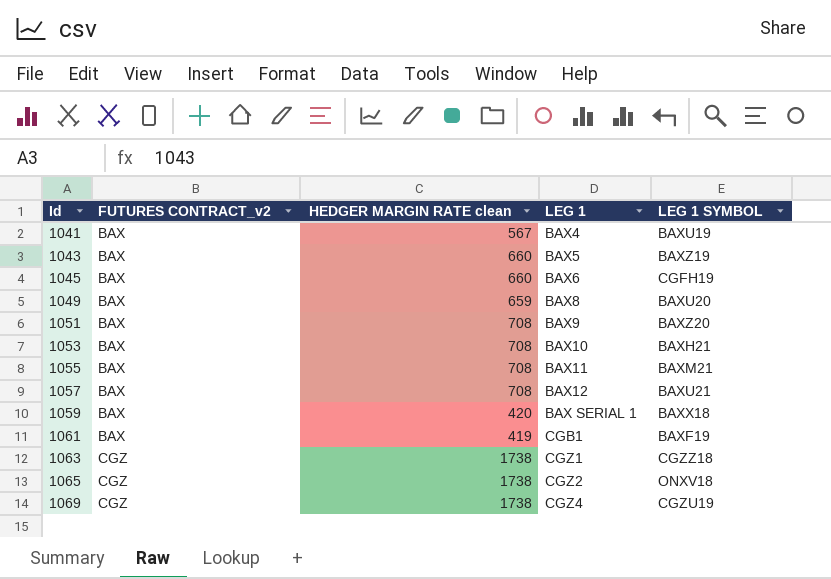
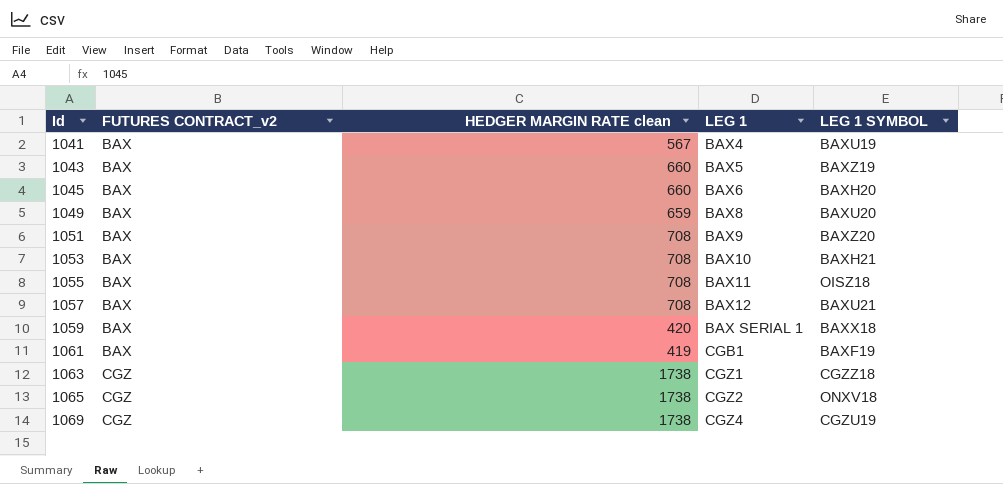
1045 | LEG 1 SYMBOL: CGFH19 -> BAXH20
1055 | LEG 1 SYMBOL: BAXM21 -> OISZ18

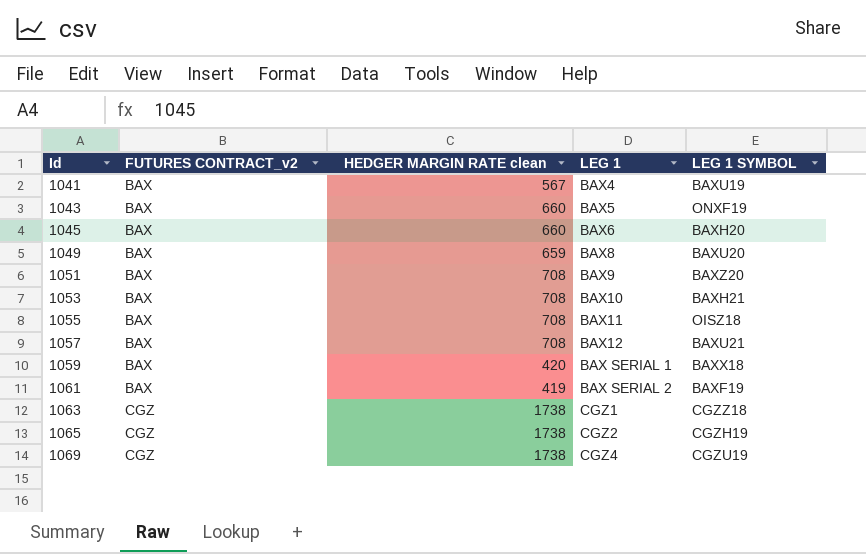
1043 | LEG 1 SYMBOL: BAXZ19 -> ONXF19
1061 | LEG 1: CGB1 -> BAX SERIAL 2
1065 | LEG 1 SYMBOL: ONXV18 -> CGZH19

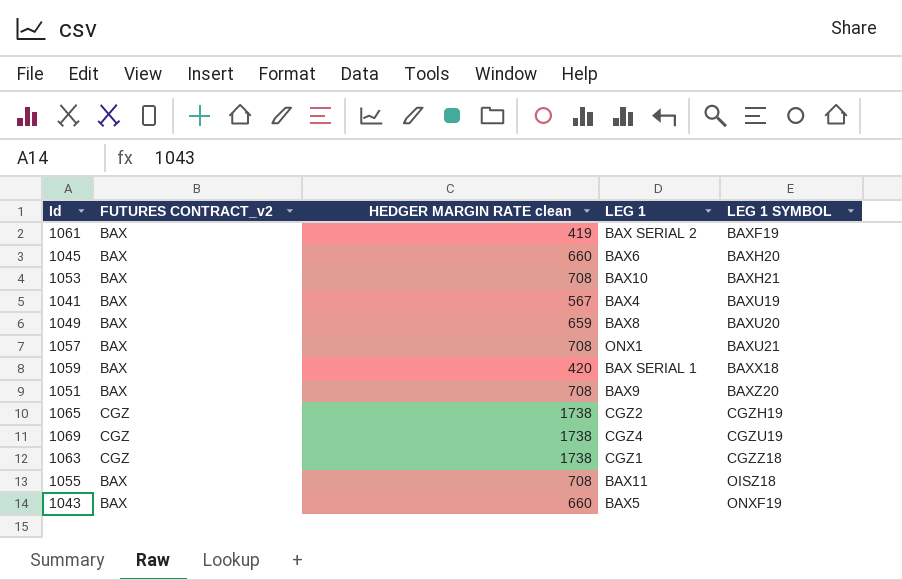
row order: Id ascending -> LEG 1 SYMBOL ascending
1057 | LEG 1: BAX12 -> ONX1

